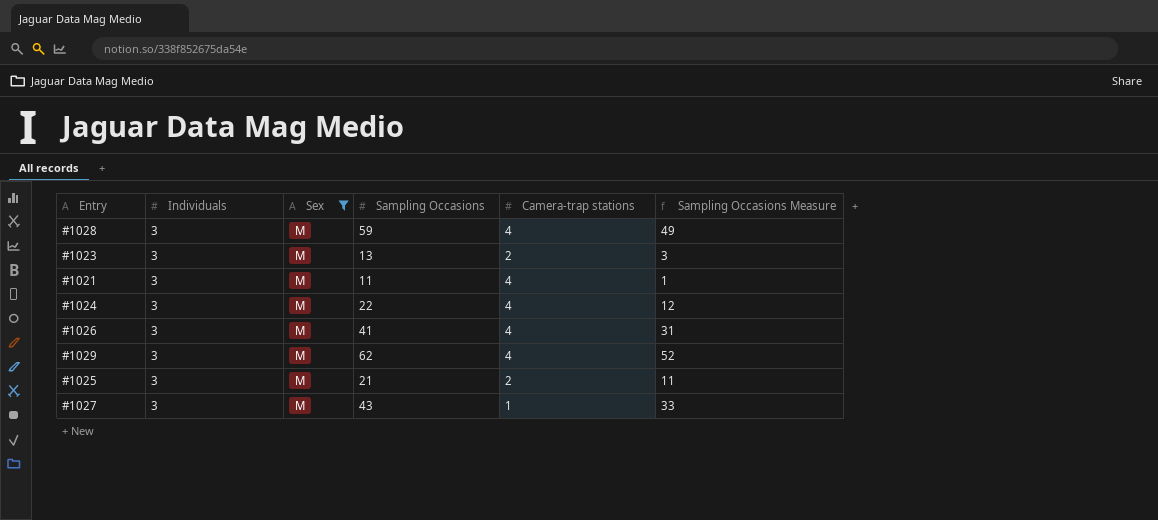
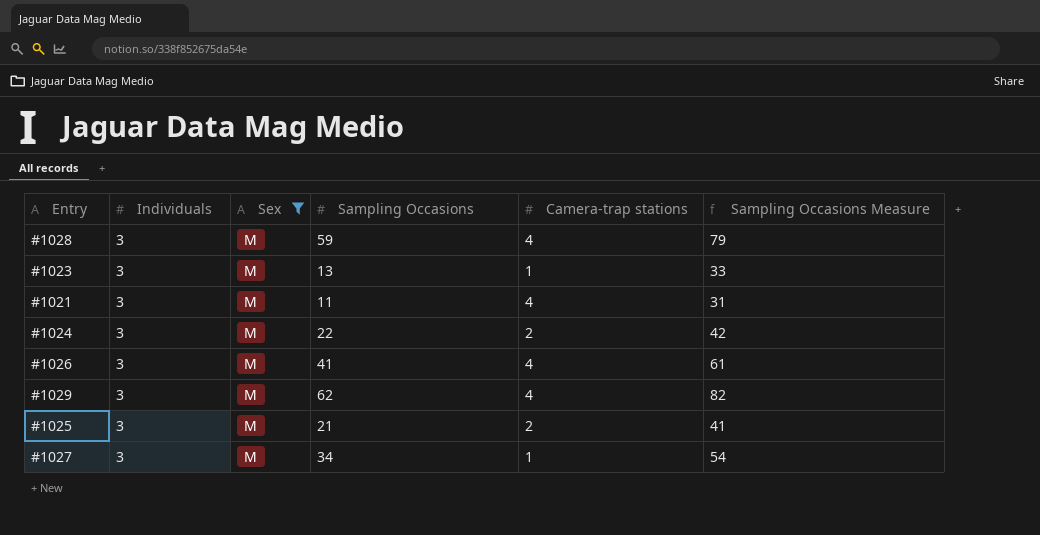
column Sampling Occasions Measure | formula: [Sampling Occasions] - 10 -> [Sampling Occasions] + 20
#1023 | Camera-trap stations: 2 -> 1
#1024 | Camera-trap stations: 4 -> 2
#1027 | Sampling Occasions: 43 -> 34

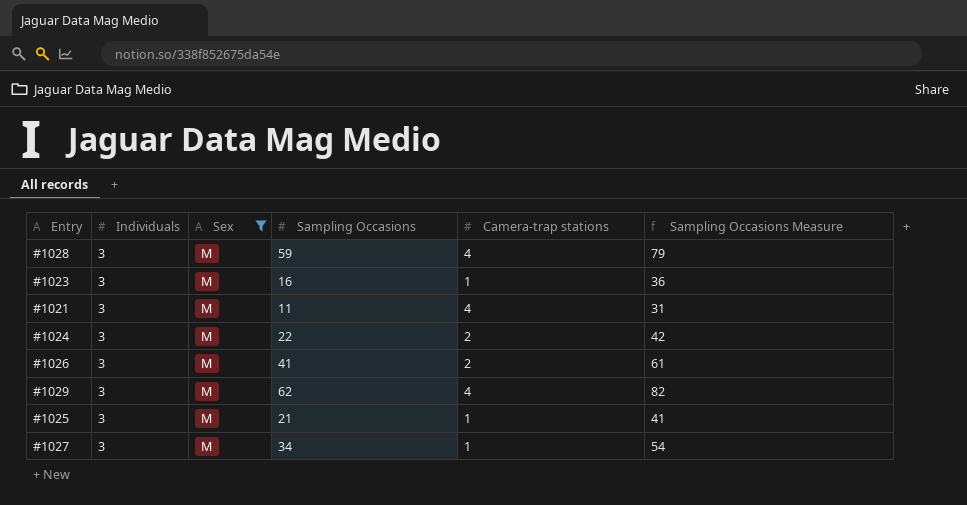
#1023 | Sampling Occasions: 13 -> 16
#1023 | Sampling Occasions Measure: 33 -> 36
#1026 | Camera-trap stations: 4 -> 2
#1025 | Camera-trap stations: 2 -> 1

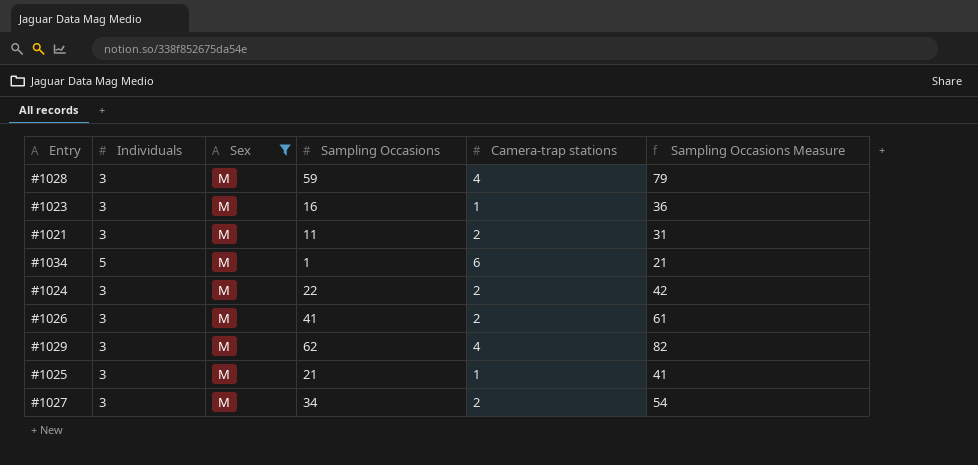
#1021 | Camera-trap stations: 4 -> 2
row #1034: none -> 5 | M | 1 | 6 | 21
#1027 | Camera-trap stations: 1 -> 2

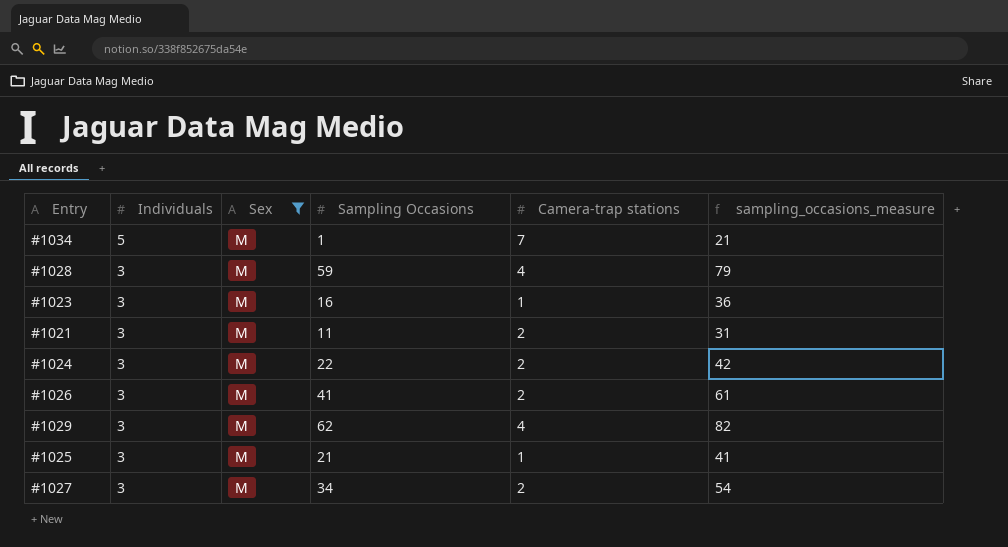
row order: none -> Individuals descending
column name: Sampling Occasions Measure -> sampling_occasions_measure
#1034 | Camera-trap stations: 6 -> 7

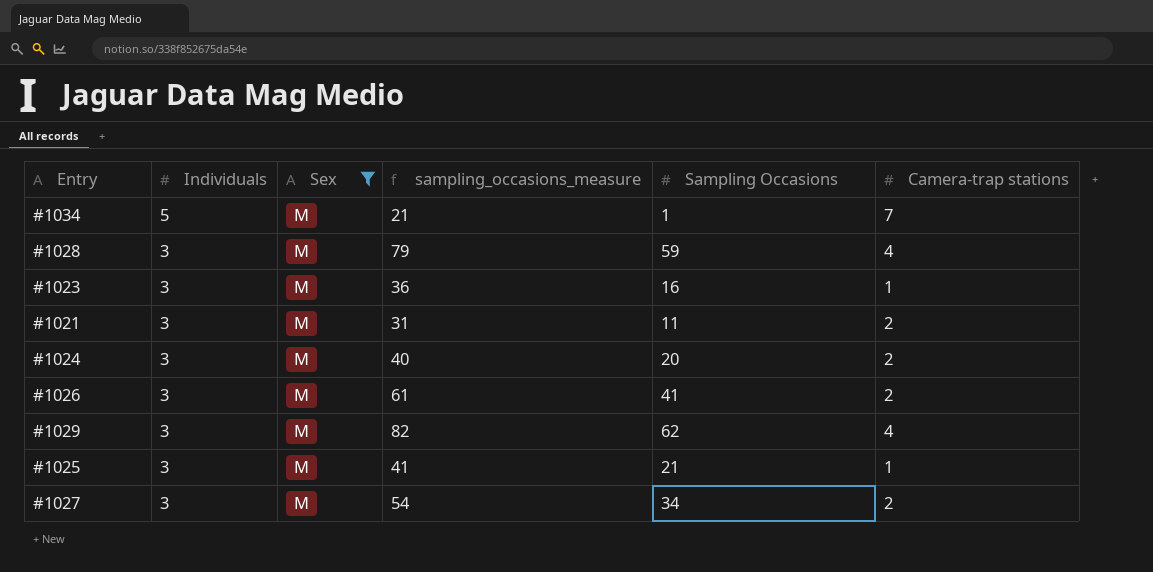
column sampling_occasions_measure | position: 6 -> 4
#1024 | sampling_occasions_measure: 42 -> 40
#1024 | Sampling Occasions: 22 -> 20

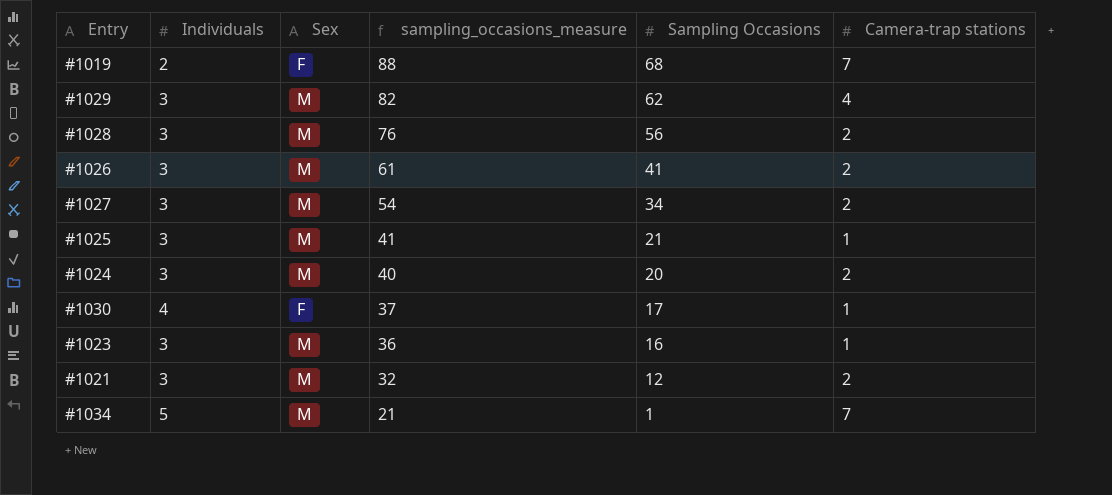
filter: Sex = M -> none
row order: Individuals descending -> sampling_occasions_measure descending
#1028 | sampling_occasions_measure: 79 -> 76
#1028 | Sampling Occasions: 59 -> 56
#1028 | Camera-trap stations: 4 -> 2
#1021 | sampling_occasions_measure: 31 -> 32
#1021 | Sampling Occasions: 11 -> 12

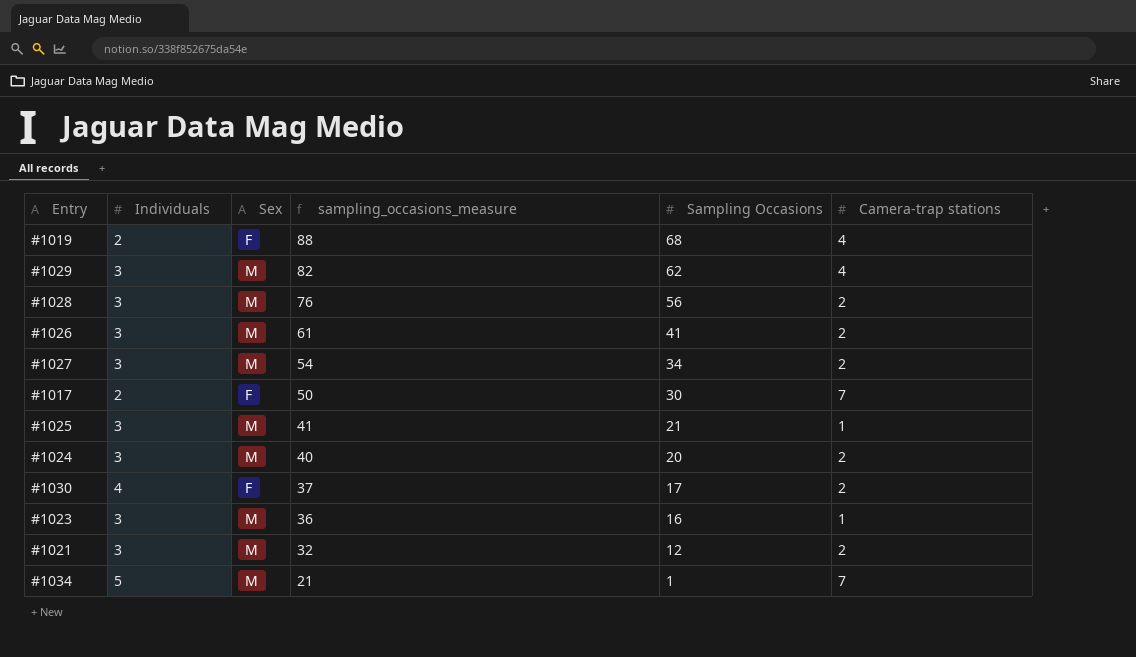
#1019 | Camera-trap stations: 7 -> 4
row #1017: none -> 2 | F | 50 | 30 | 7
#1030 | Camera-trap stations: 1 -> 2

